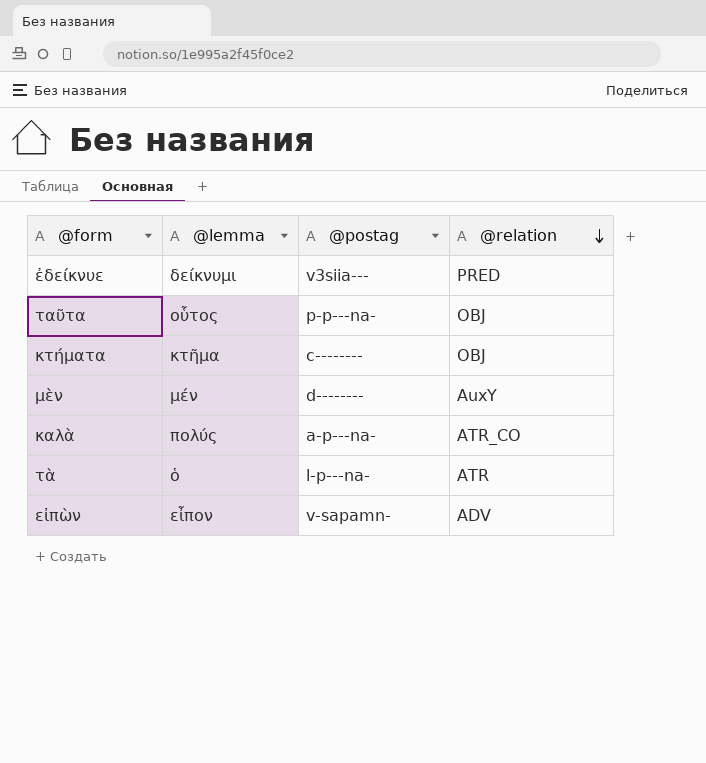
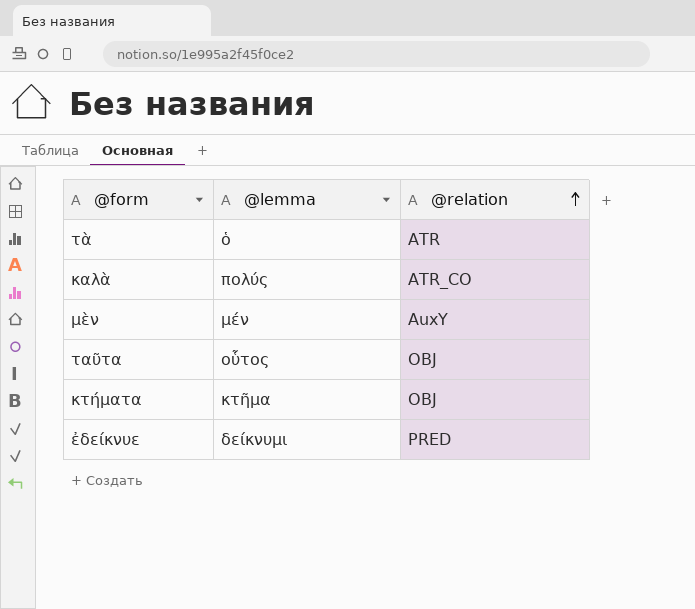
row order: @relation descending -> @relation ascending
column @postag | position: 3 -> none
row εἰπὼν: εἶπον | v-sapamn- | ADV -> none

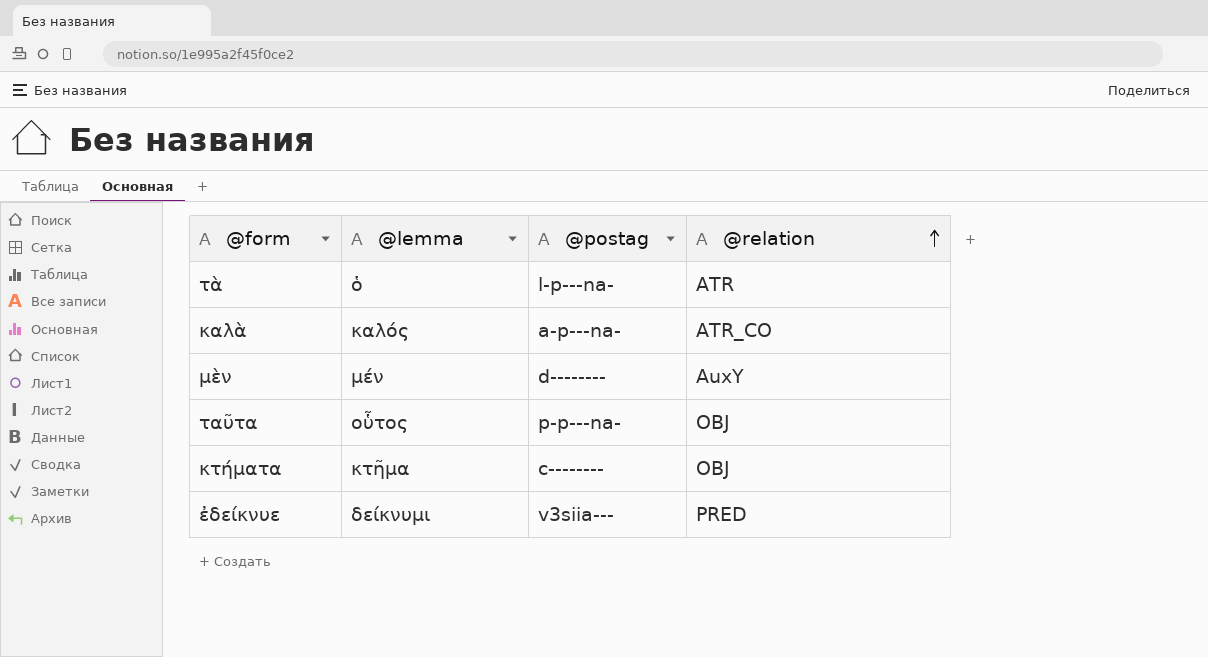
column @postag | position: none -> 3
καλὰ | @lemma: πολύς -> καλός

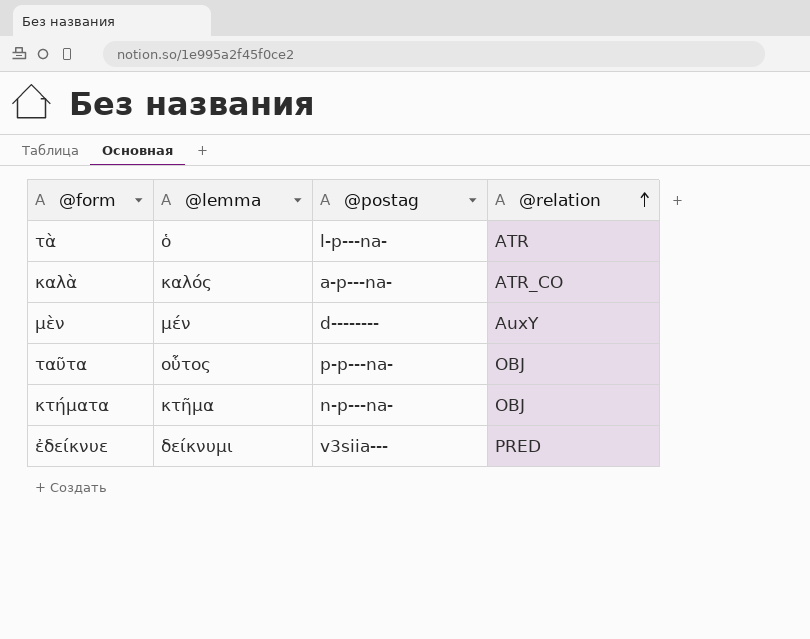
κτήματα | @postag: c-------- -> n-p---na-

